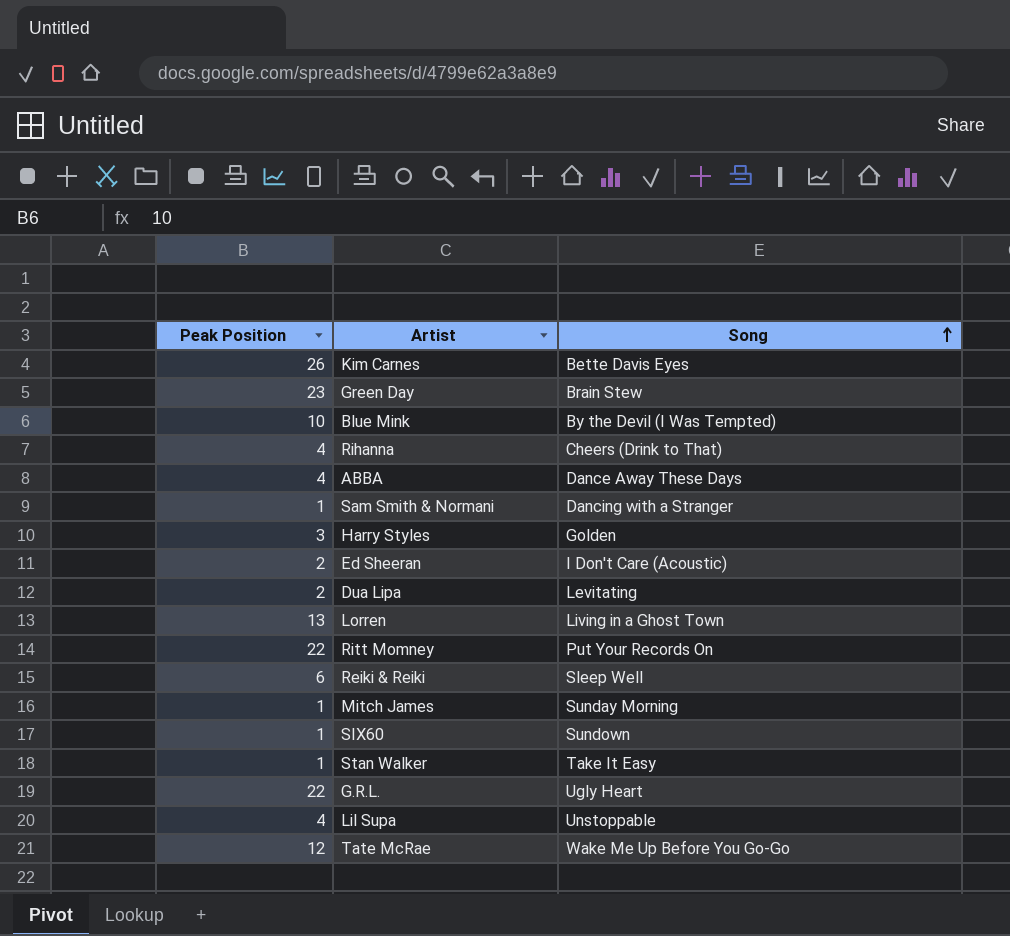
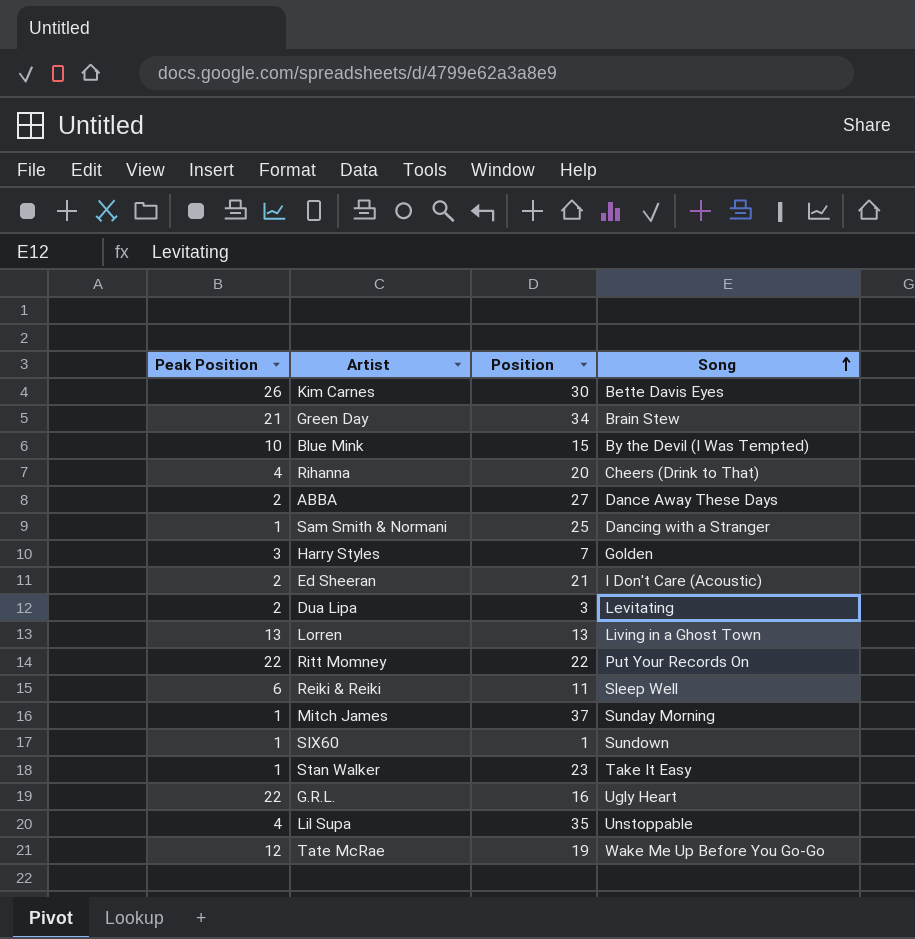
column Position | position: none -> 3
Green Day | Peak Position: 23 -> 21
ABBA | Peak Position: 4 -> 2

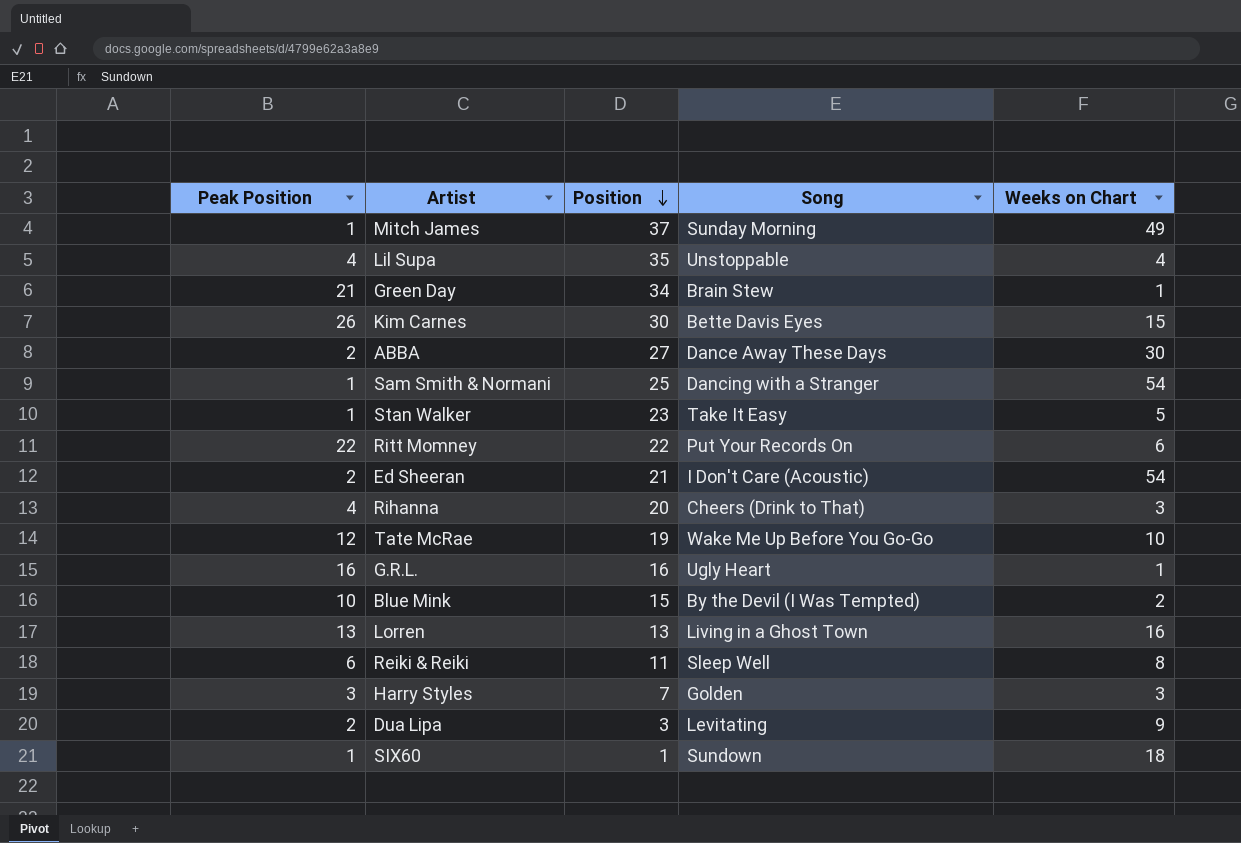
row order: Song ascending -> Position descending
column Weeks on Chart | position: none -> 5
G.R.L. | Peak Position: 22 -> 16

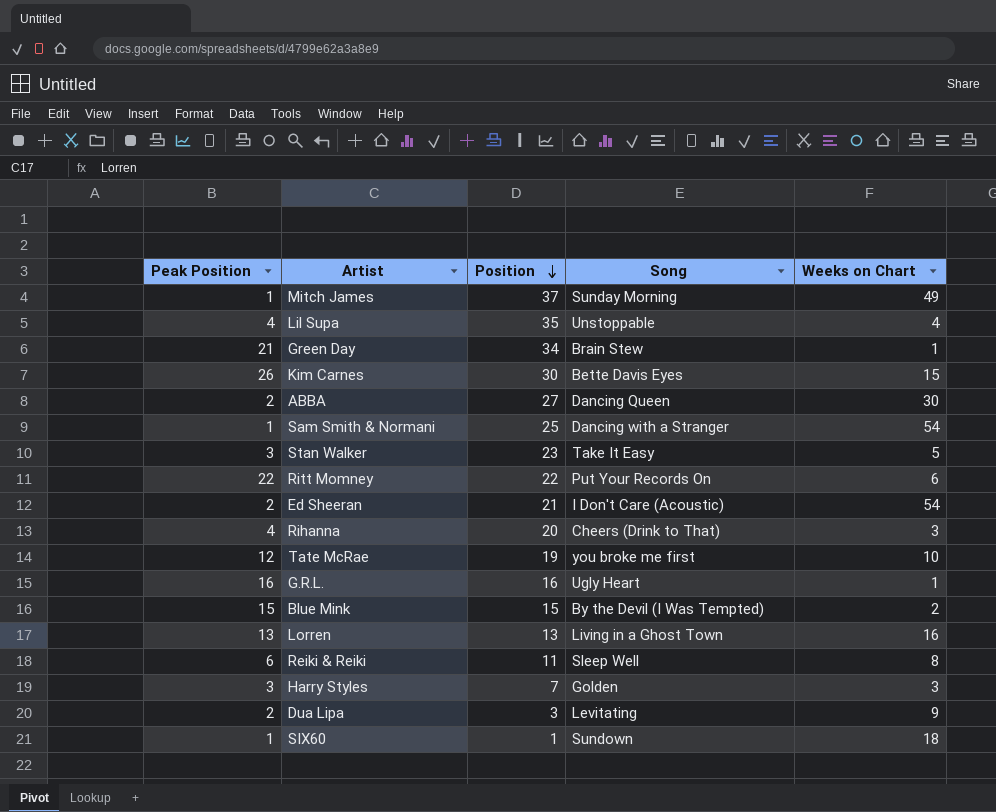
ABBA | Song: Dance Away These Days -> Dancing Queen
Stan Walker | Peak Position: 1 -> 3
Tate McRae | Song: Wake Me Up Before You Go-Go -> you broke me first
Blue Mink | Peak Position: 10 -> 15

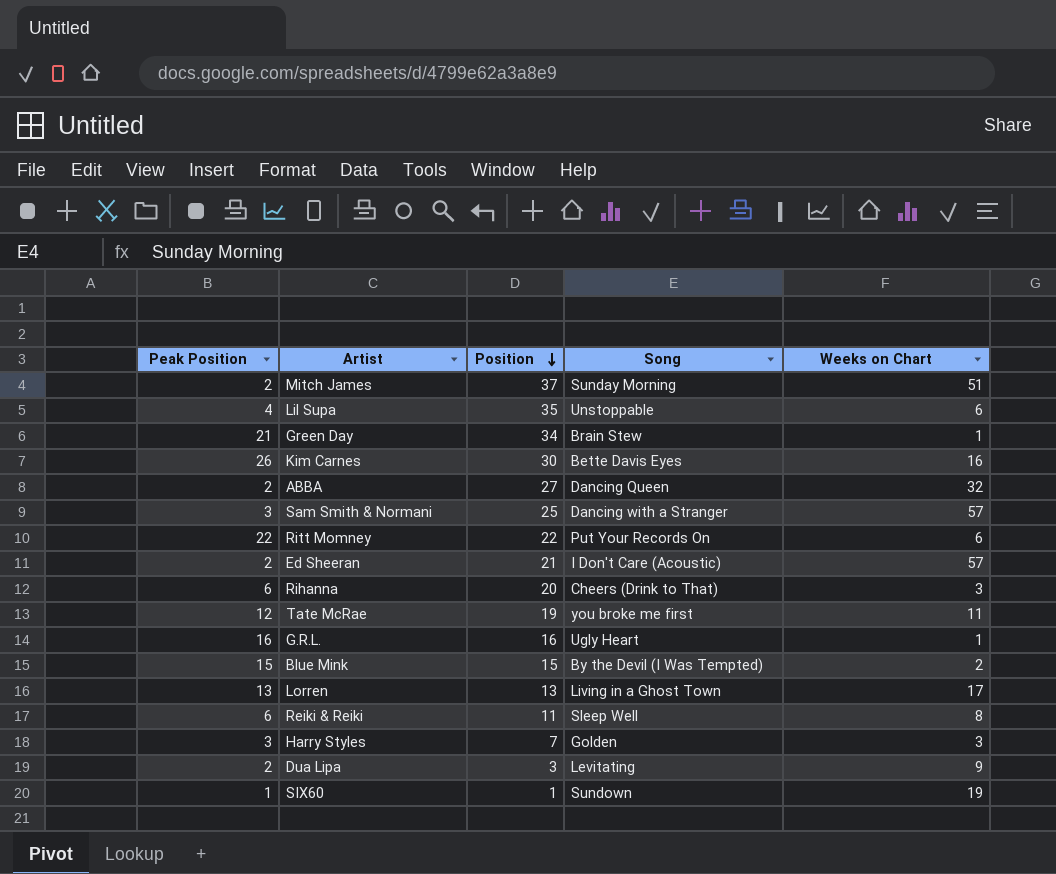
row Stan Walker: 3 | 23 | Take It Easy | 5 -> none
Mitch James | Peak Position: 1 -> 2
Mitch James | Weeks on Chart: 49 -> 51
Lil Supa | Weeks on Chart: 4 -> 6
Kim Carnes | Weeks on Chart: 15 -> 16
ABBA | Weeks on Chart: 30 -> 32
Sam Smith & Normani | Peak Position: 1 -> 3
Sam Smith & Normani | Weeks on Chart: 54 -> 57
Ed Sheeran | Weeks on Chart: 54 -> 57
Rihanna | Peak Position: 4 -> 6
Tate McRae | Weeks on Chart: 10 -> 11
Lorren | Weeks on Chart: 16 -> 17
SIX60 | Weeks on Chart: 18 -> 19

